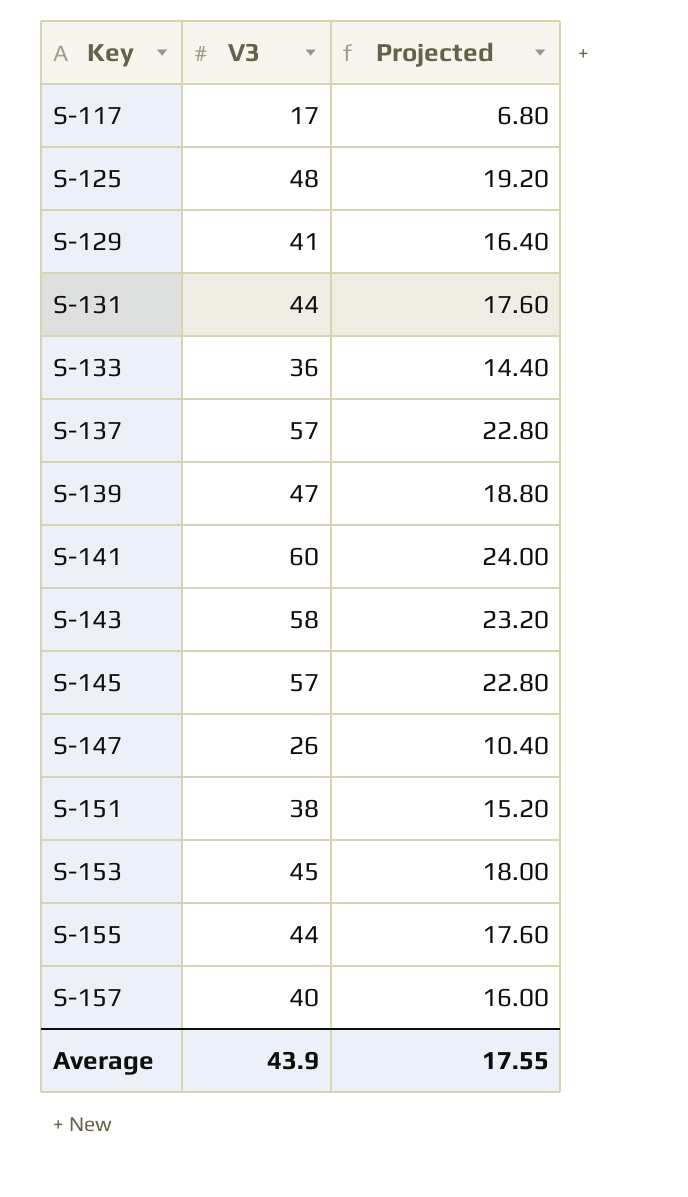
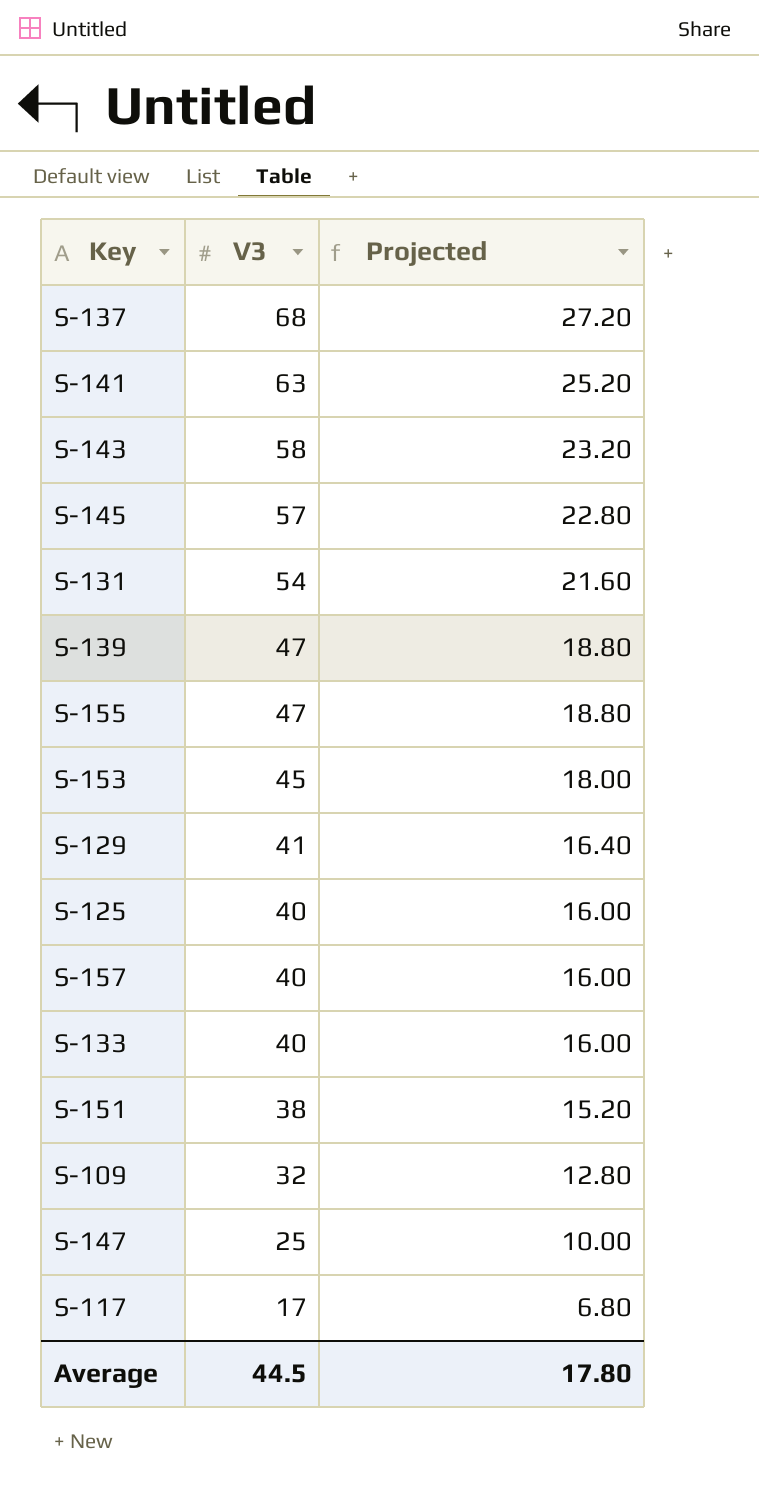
row order: Key ascending -> V3 descending
S-137 | V3: 57 -> 68
S-137 | Projected: 22.80 -> 27.20
S-141 | V3: 60 -> 63
S-141 | Projected: 24.00 -> 25.20
S-131 | V3: 44 -> 54
S-131 | Projected: 17.60 -> 21.60
S-155 | V3: 44 -> 47
S-155 | Projected: 17.60 -> 18.80
S-125 | V3: 48 -> 40
S-125 | Projected: 19.20 -> 16.00
S-133 | V3: 36 -> 40
S-133 | Projected: 14.40 -> 16.00
row S-109: none -> 32 | 12.80
S-147 | V3: 26 -> 25
S-147 | Projected: 10.40 -> 10.00
Average | V3: 43.9 -> 44.5
Average | Projected: 17.55 -> 17.80

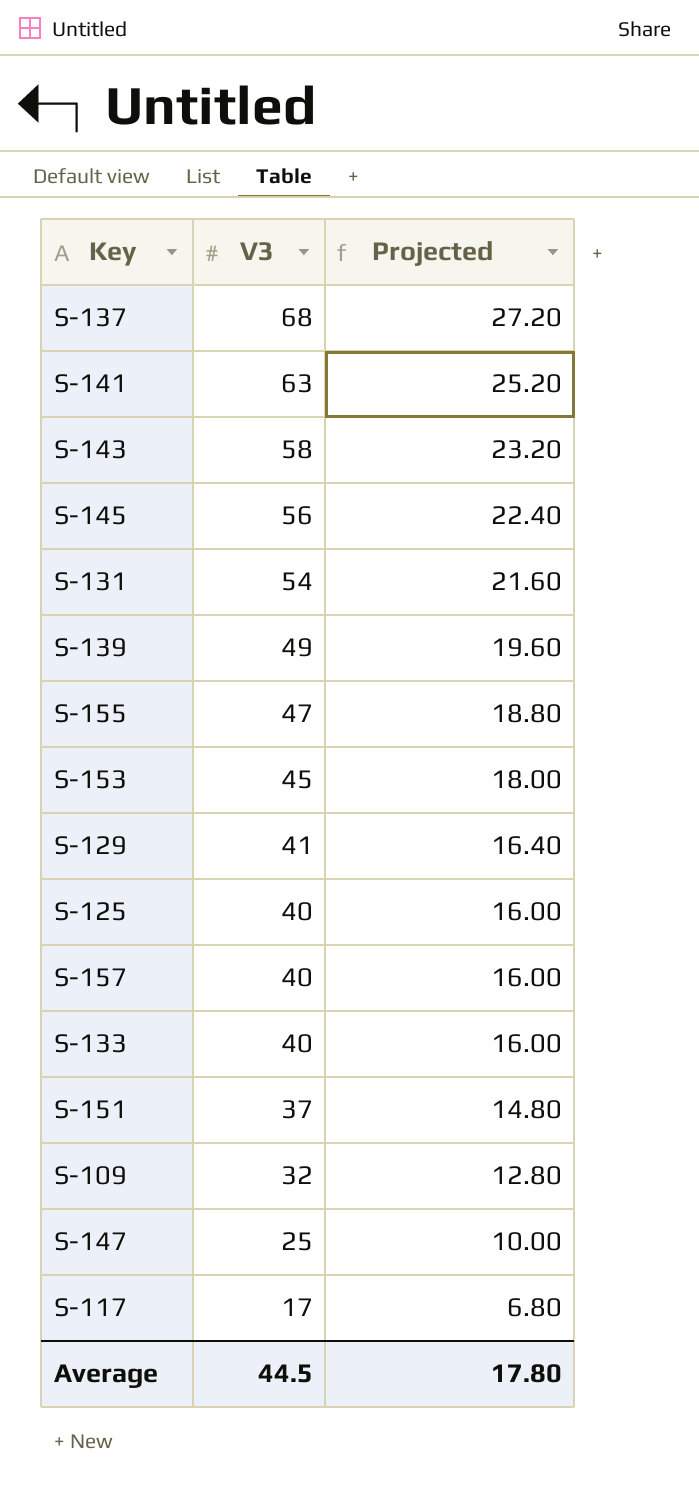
S-145 | V3: 57 -> 56
S-145 | Projected: 22.80 -> 22.40
S-139 | V3: 47 -> 49
S-139 | Projected: 18.80 -> 19.60
S-151 | V3: 38 -> 37
S-151 | Projected: 15.20 -> 14.80

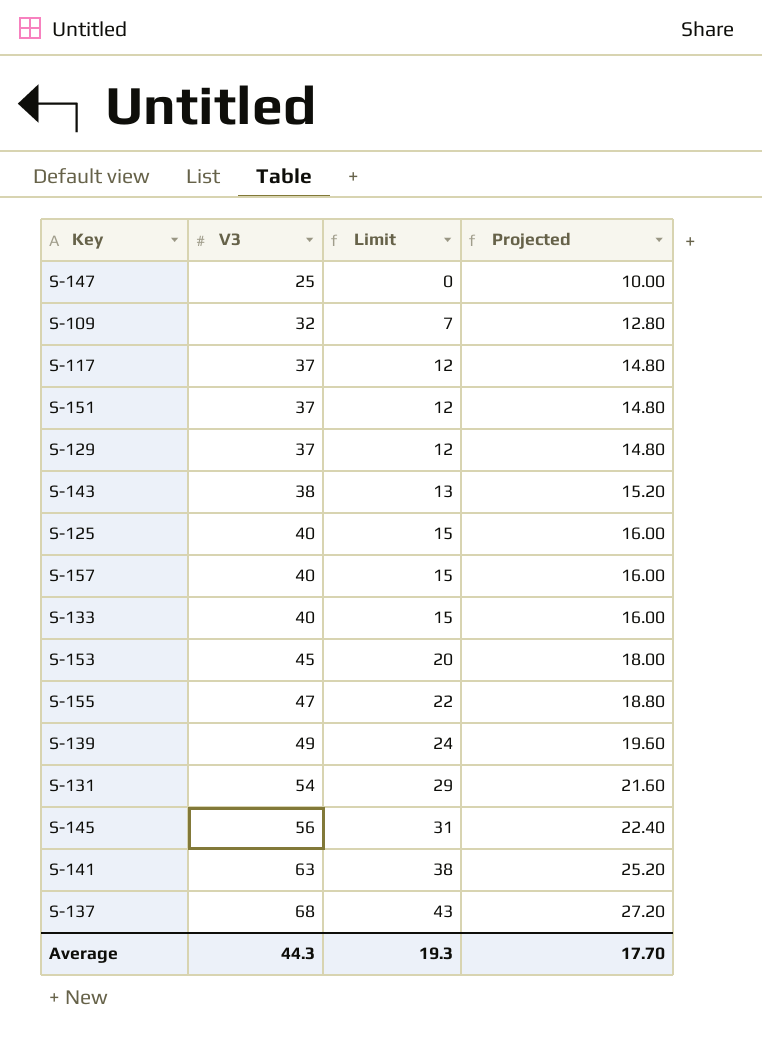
row order: V3 descending -> V3 ascending
column Limit | formula: none -> [V3] - 25
S-117 | V3: 17 -> 37
S-117 | Projected: 6.80 -> 14.80
S-129 | V3: 41 -> 37
S-129 | Projected: 16.40 -> 14.80
S-143 | V3: 58 -> 38
S-143 | Projected: 23.20 -> 15.20
Average | V3: 44.5 -> 44.3
Average | Projected: 17.80 -> 17.70

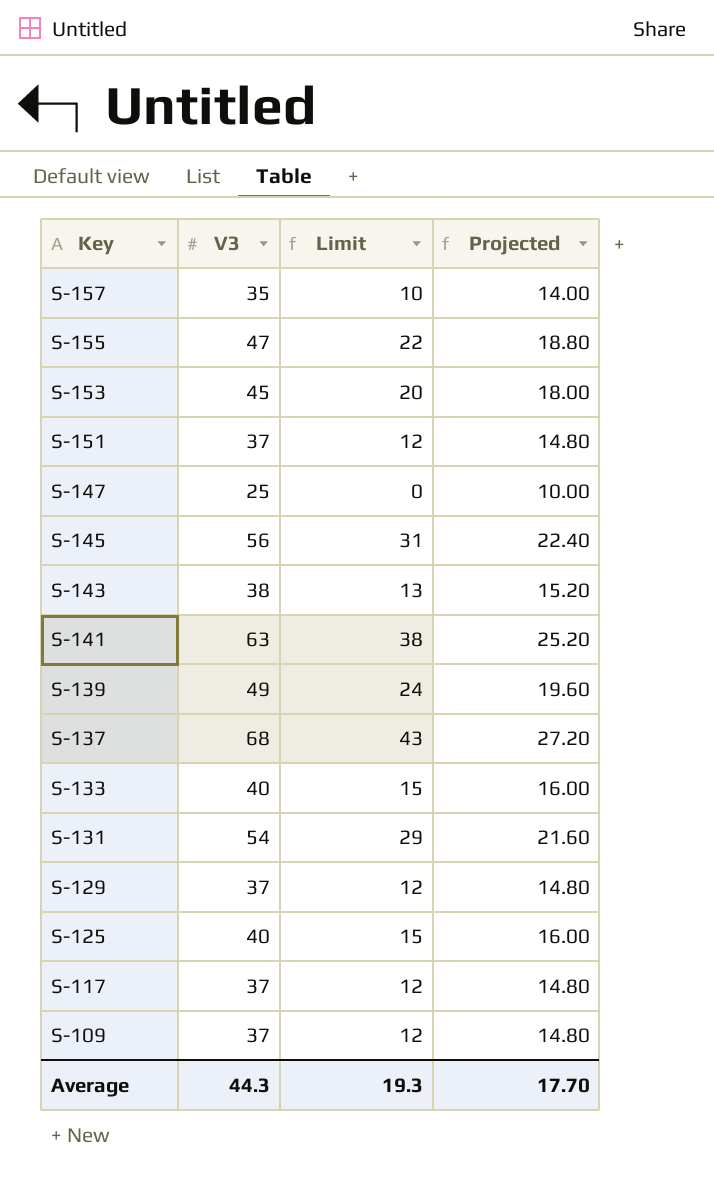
row order: V3 ascending -> Key descending
S-157 | V3: 40 -> 35
S-157 | Limit: 15 -> 10
S-157 | Projected: 16.00 -> 14.00
S-109 | V3: 32 -> 37
S-109 | Limit: 7 -> 12
S-109 | Projected: 12.80 -> 14.80

